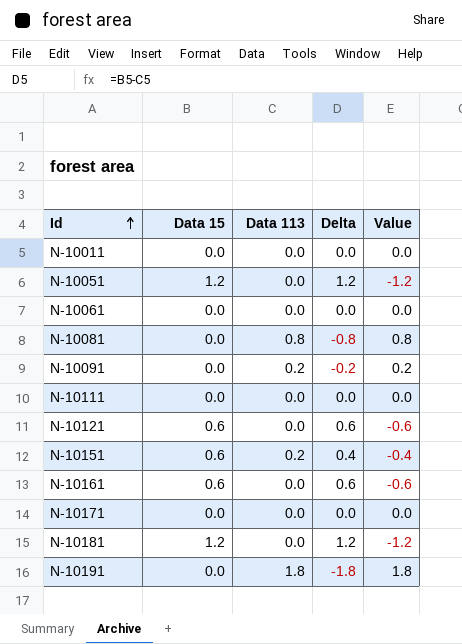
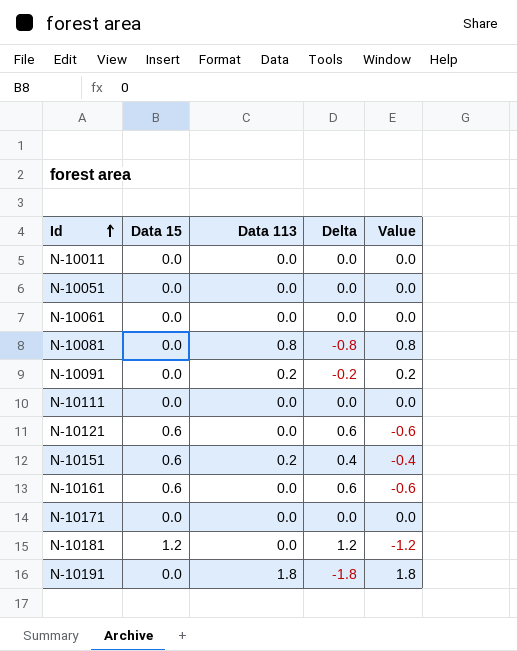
N-10051 | Data 15: 1.2 -> 0.0
N-10051 | Delta: 1.2 -> 0.0
N-10051 | Value: -1.2 -> 0.0

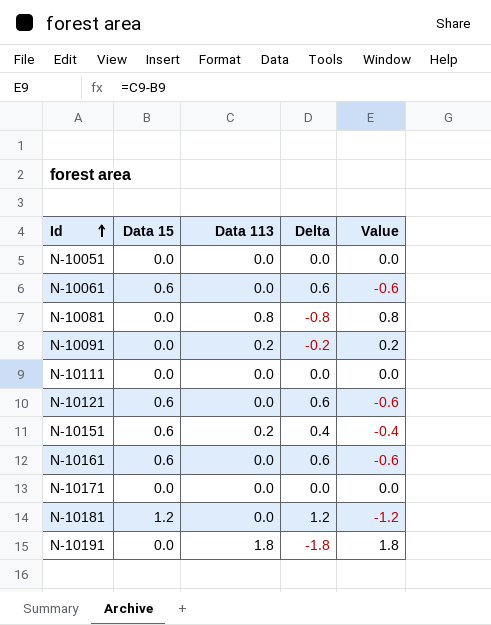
row N-10011: 0.0 | 0.0 | 0.0 | 0.0 -> none
N-10061 | Data 15: 0.0 -> 0.6
N-10061 | Delta: 0.0 -> 0.6
N-10061 | Value: 0.0 -> -0.6

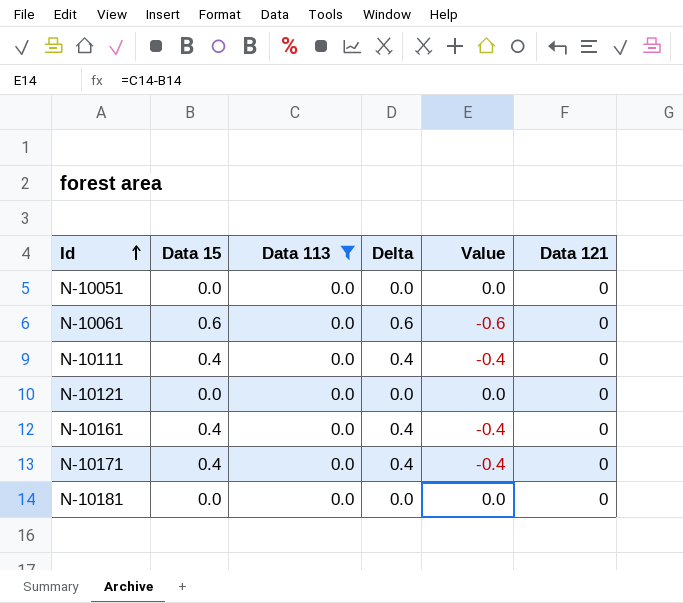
filter: none -> Data 113 = 0.0
column Data 121 | position: none -> 6
N-10111 | Data 15: 0.0 -> 0.4
N-10111 | Delta: 0.0 -> 0.4
N-10111 | Value: 0.0 -> -0.4
N-10121 | Data 15: 0.6 -> 0.0
N-10121 | Delta: 0.6 -> 0.0
N-10121 | Value: -0.6 -> 0.0
N-10161 | Data 15: 0.6 -> 0.4
N-10161 | Delta: 0.6 -> 0.4
N-10161 | Value: -0.6 -> -0.4
N-10171 | Data 15: 0.0 -> 0.4
N-10171 | Delta: 0.0 -> 0.4
N-10171 | Value: 0.0 -> -0.4
N-10181 | Data 15: 1.2 -> 0.0
N-10181 | Delta: 1.2 -> 0.0
N-10181 | Value: -1.2 -> 0.0

